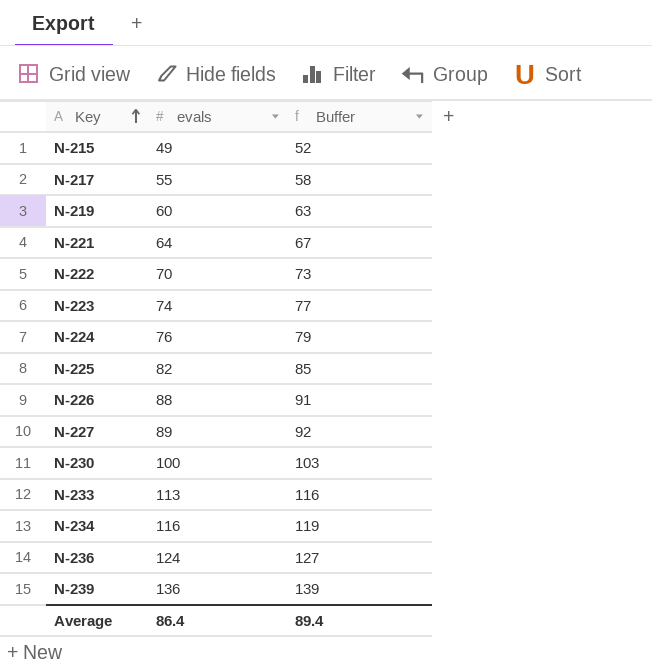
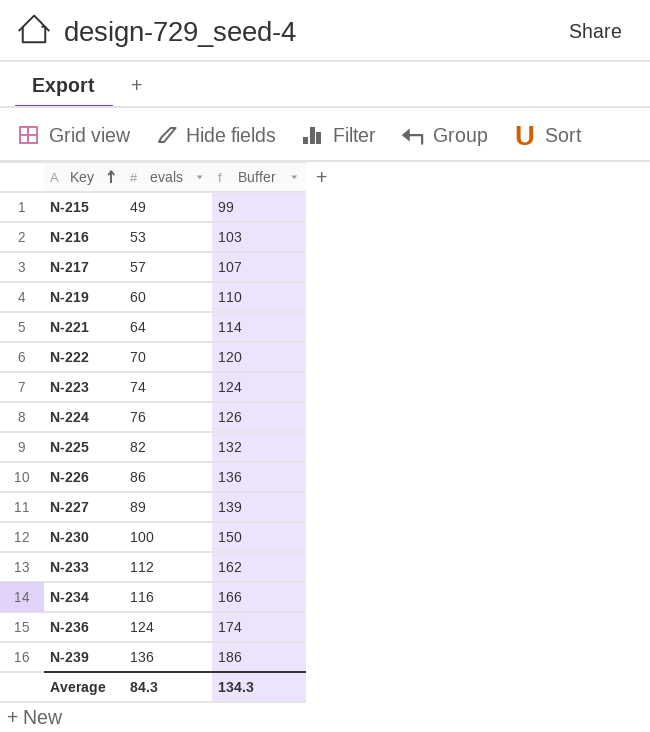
column Buffer | formula: [evals] + 3 -> [evals] + 50
row N-216: none -> 53 | 103
N-217 | evals: 55 -> 57
N-226 | evals: 88 -> 86
N-233 | evals: 113 -> 112
Average | evals: 86.4 -> 84.3
Average | Buffer: 89.4 -> 134.3

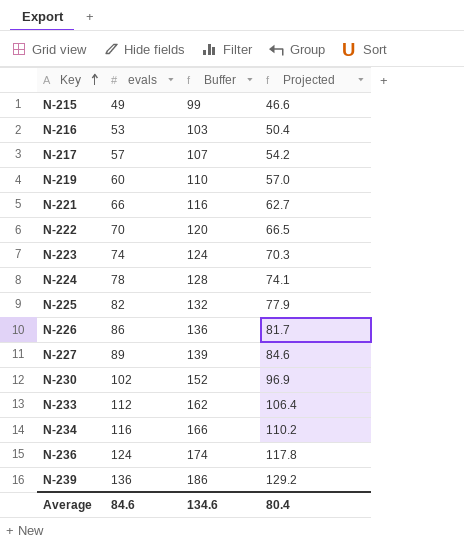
column Projected | formula: none -> [evals] * 0.95
N-221 | evals: 64 -> 66
N-221 | Buffer: 114 -> 116
N-224 | evals: 76 -> 78
N-224 | Buffer: 126 -> 128
N-230 | evals: 100 -> 102
N-230 | Buffer: 150 -> 152
Average | evals: 84.3 -> 84.6
Average | Buffer: 134.3 -> 134.6

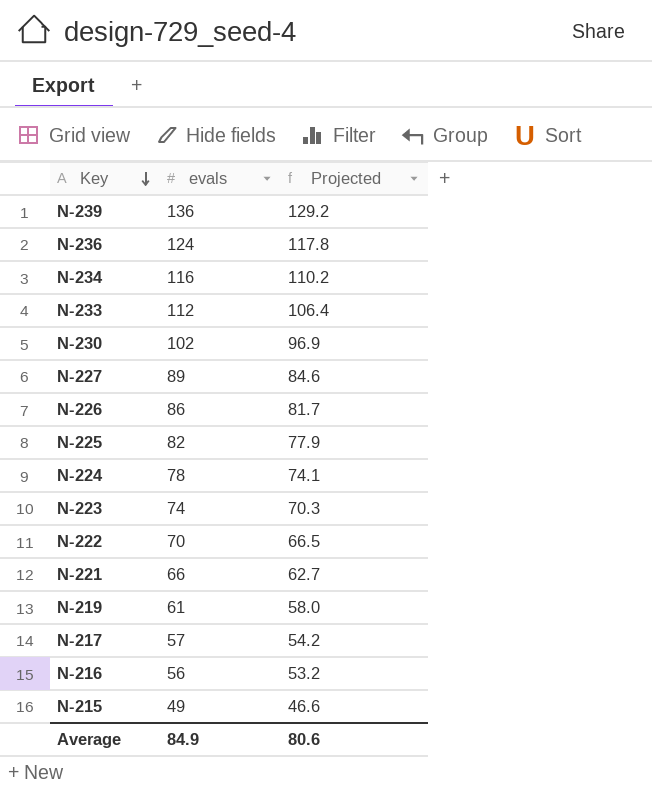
row order: Key ascending -> Key descending
column Buffer | formula: [evals] + 50 -> none
N-219 | evals: 60 -> 61
N-219 | Projected: 57.0 -> 58.0
N-216 | evals: 53 -> 56
N-216 | Projected: 50.4 -> 53.2
Average | evals: 84.6 -> 84.9
Average | Projected: 80.4 -> 80.6

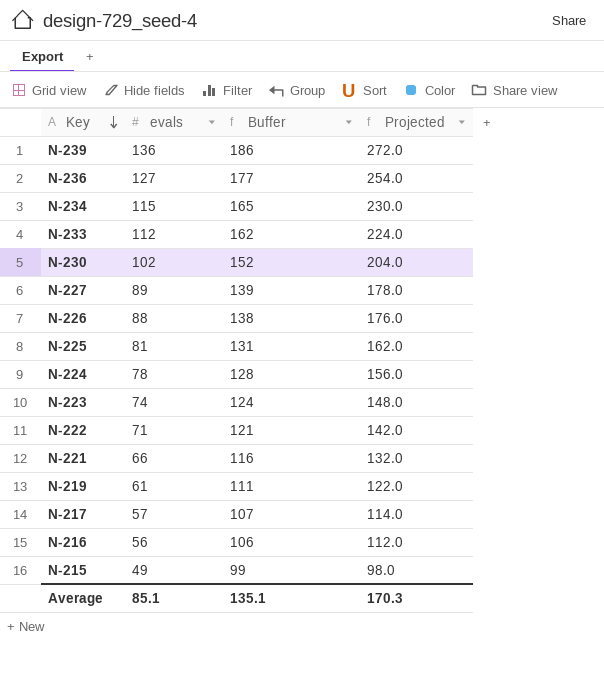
column Buffer | formula: none -> [evals] + 50
column Projected | formula: [evals] * 0.95 -> [evals] * 2
N-236 | evals: 124 -> 127
N-234 | evals: 116 -> 115
N-226 | evals: 86 -> 88
N-225 | evals: 82 -> 81
N-222 | evals: 70 -> 71
Average | evals: 84.9 -> 85.1
Average | Projected: 80.6 -> 170.3

